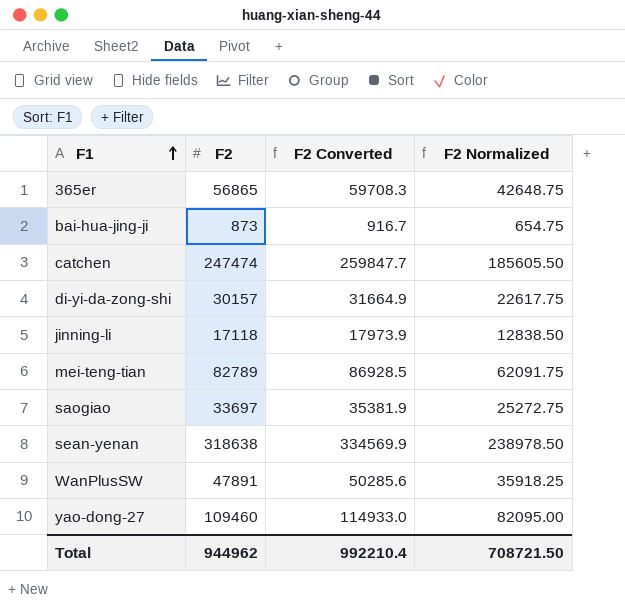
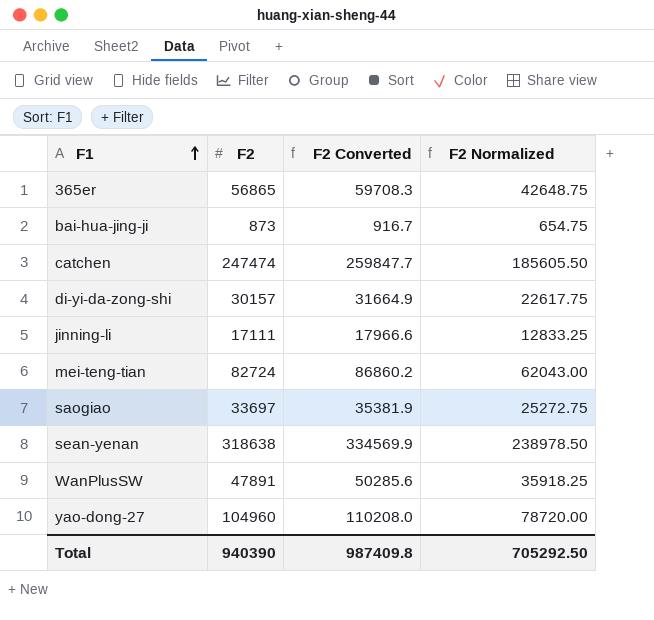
jinning-li | F2: 17118 -> 17111
jinning-li | F2 Converted: 17973.9 -> 17966.6
jinning-li | F2 Normalized: 12838.50 -> 12833.25
mei-teng-tian | F2: 82789 -> 82724
mei-teng-tian | F2 Converted: 86928.5 -> 86860.2
mei-teng-tian | F2 Normalized: 62091.75 -> 62043.00
yao-dong-27 | F2: 109460 -> 104960
yao-dong-27 | F2 Converted: 114933.0 -> 110208.0
yao-dong-27 | F2 Normalized: 82095.00 -> 78720.00
Total | F2: 944962 -> 940390
Total | F2 Converted: 992210.4 -> 987409.8
Total | F2 Normalized: 708721.50 -> 705292.50

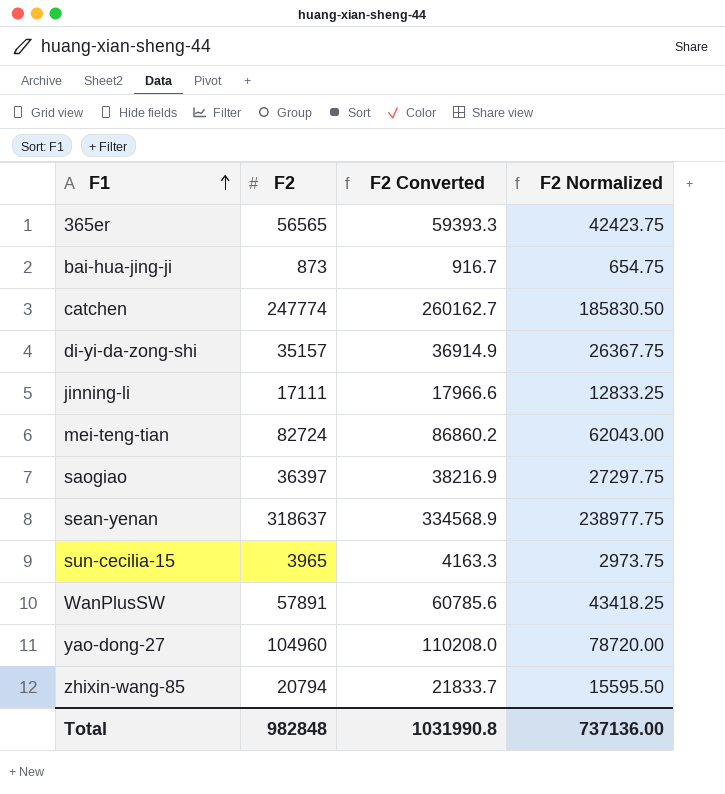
365er | F2: 56865 -> 56565
365er | F2 Converted: 59708.3 -> 59393.3
365er | F2 Normalized: 42648.75 -> 42423.75
catchen | F2: 247474 -> 247774
catchen | F2 Converted: 259847.7 -> 260162.7
catchen | F2 Normalized: 185605.50 -> 185830.50
di-yi-da-zong-shi | F2: 30157 -> 35157
di-yi-da-zong-shi | F2 Converted: 31664.9 -> 36914.9
di-yi-da-zong-shi | F2 Normalized: 22617.75 -> 26367.75
saogiao | F2: 33697 -> 36397
saogiao | F2 Converted: 35381.9 -> 38216.9
saogiao | F2 Normalized: 25272.75 -> 27297.75
sean-yenan | F2: 318638 -> 318637
sean-yenan | F2 Converted: 334569.9 -> 334568.9
sean-yenan | F2 Normalized: 238978.50 -> 238977.75
row sun-cecilia-15: none -> 3965 | 4163.3 | 2973.75
WanPlusSW | F2: 47891 -> 57891
WanPlusSW | F2 Converted: 50285.6 -> 60785.6
WanPlusSW | F2 Normalized: 35918.25 -> 43418.25
row zhixin-wang-85: none -> 20794 | 21833.7 | 15595.50
Total | F2: 940390 -> 982848
Total | F2 Converted: 987409.8 -> 1031990.8
Total | F2 Normalized: 705292.50 -> 737136.00

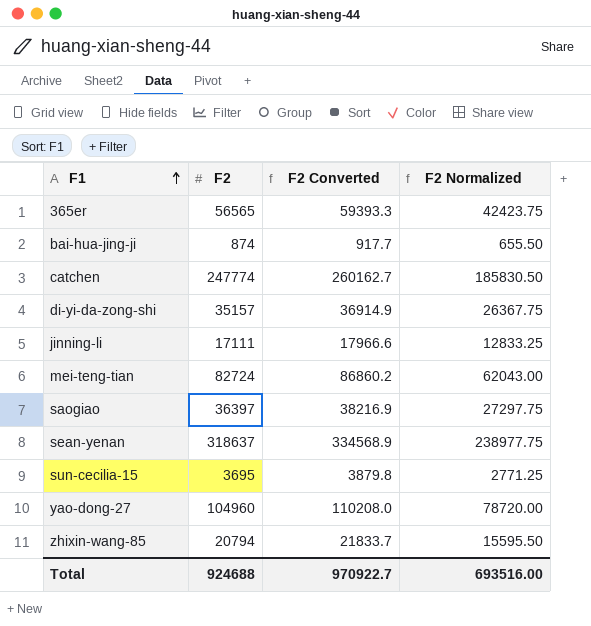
row WanPlusSW: 57891 | 60785.6 | 43418.25 -> none
bai-hua-jing-ji | F2: 873 -> 874
bai-hua-jing-ji | F2 Converted: 916.7 -> 917.7
bai-hua-jing-ji | F2 Normalized: 654.75 -> 655.50
sun-cecilia-15 | F2: 3965 -> 3695
sun-cecilia-15 | F2 Converted: 4163.3 -> 3879.8
sun-cecilia-15 | F2 Normalized: 2973.75 -> 2771.25
Total | F2: 982848 -> 924688
Total | F2 Converted: 1031990.8 -> 970922.7
Total | F2 Normalized: 737136.00 -> 693516.00

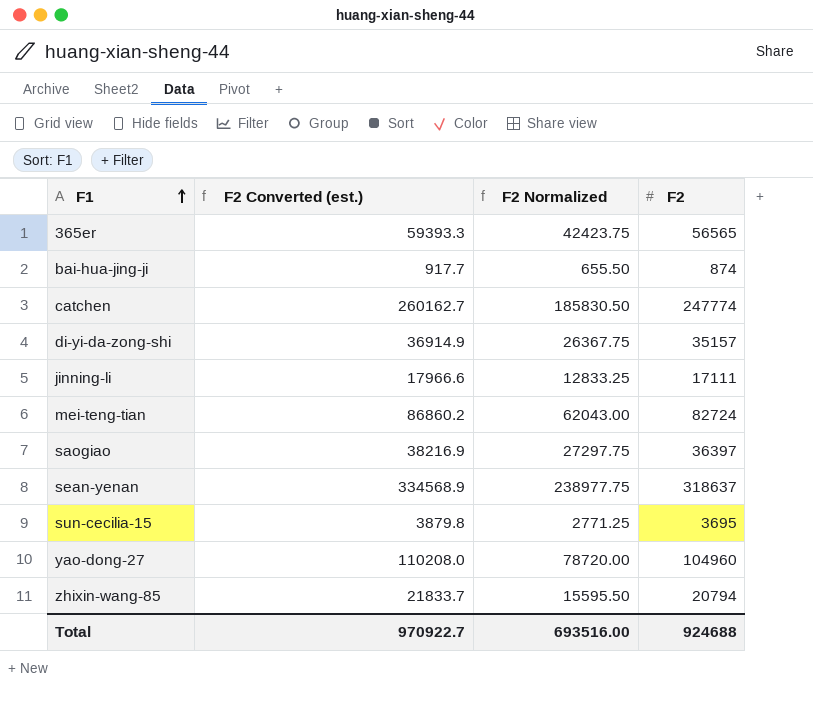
column name: F2 Converted -> F2 Converted (est.)
column F2 | position: 2 -> 4

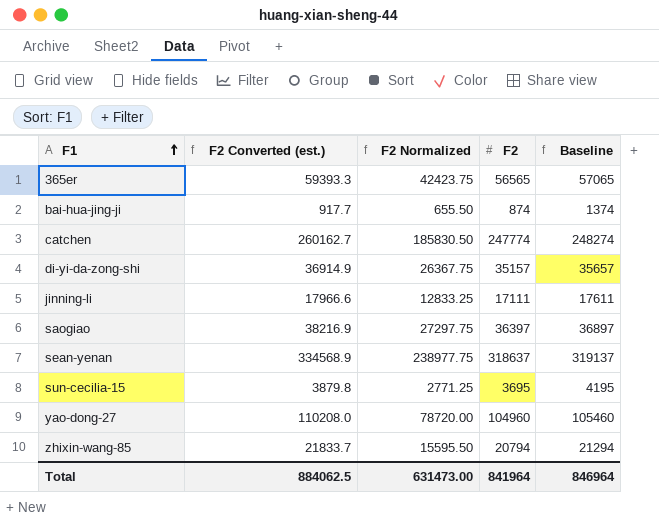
column Baseline | formula: none -> [F2] + 500
row mei-teng-tian: 86860.2 | 62043.00 | 82724 -> none
Total | F2 Converted (est.): 970922.7 -> 884062.5
Total | F2 Normalized: 693516.00 -> 631473.00
Total | F2: 924688 -> 841964

